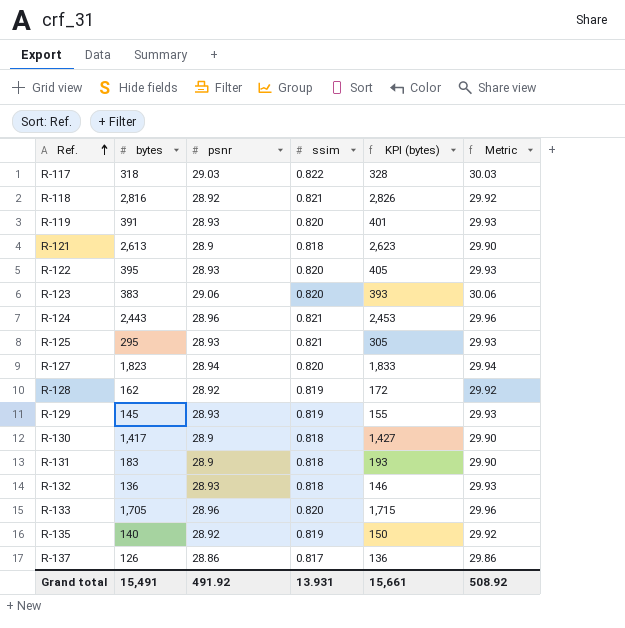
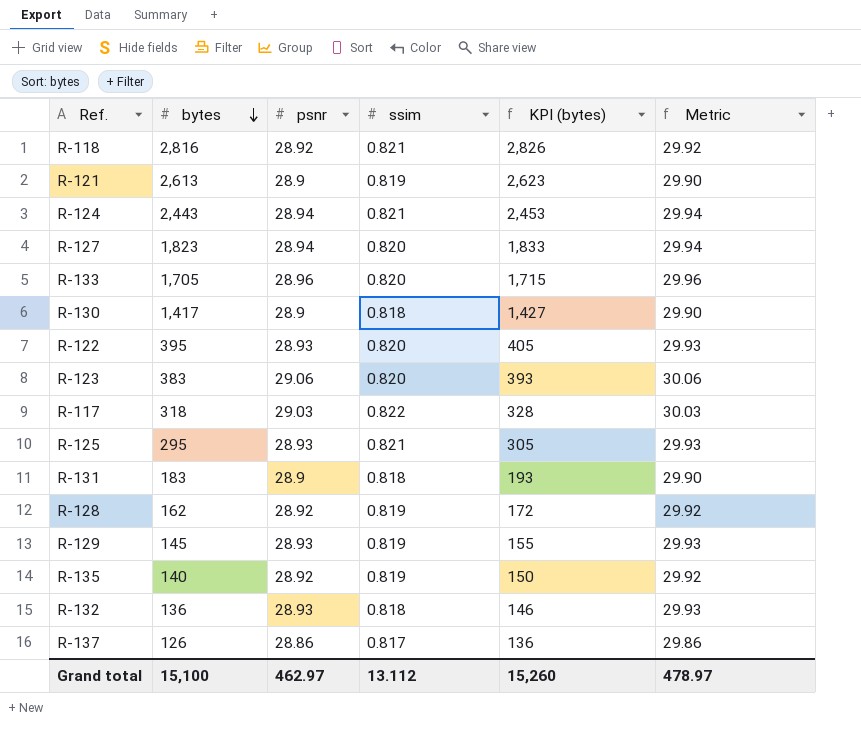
row order: Ref. ascending -> bytes descending
row R-119: 391 | 28.93 | 0.820 | 401 | 29.93 -> none
R-121 | ssim: 0.818 -> 0.819
R-124 | psnr: 28.96 -> 28.94
R-124 | Metric: 29.96 -> 29.94
Grand total | bytes: 15,491 -> 15,100
Grand total | psnr: 491.92 -> 462.97
Grand total | ssim: 13.931 -> 13.112
Grand total | KPI (bytes): 15,661 -> 15,260
Grand total | Metric: 508.92 -> 478.97

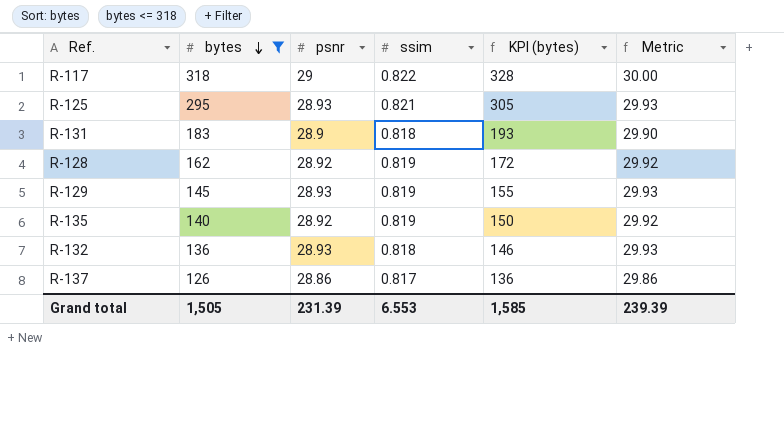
filter: none -> bytes <= 318
R-117 | psnr: 29.03 -> 29
R-117 | Metric: 30.03 -> 30.00
Grand total | bytes: 15,100 -> 1,505
Grand total | psnr: 462.97 -> 231.39
Grand total | ssim: 13.112 -> 6.553
Grand total | KPI (bytes): 15,260 -> 1,585
Grand total | Metric: 478.97 -> 239.39

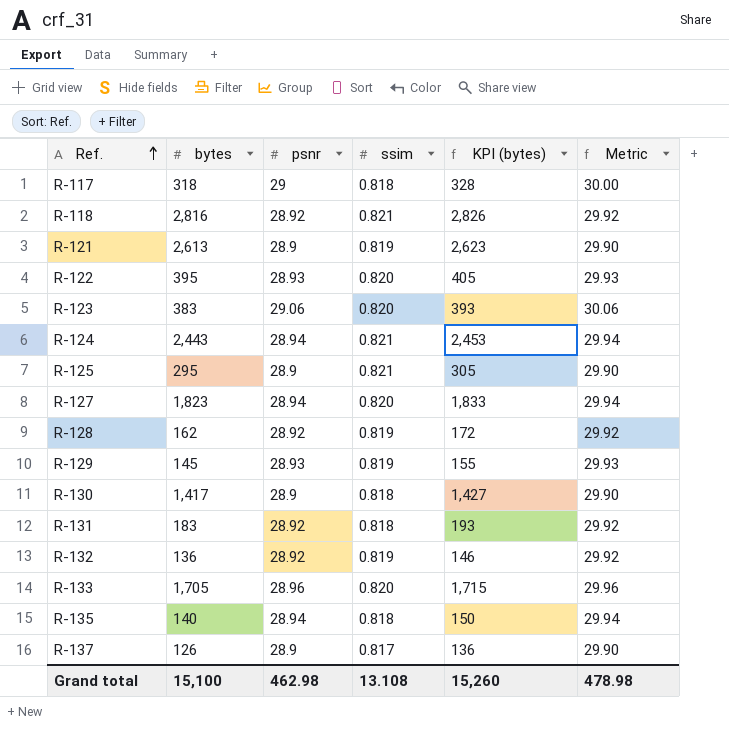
filter: bytes <= 318 -> none
row order: bytes descending -> Ref. ascending
R-117 | ssim: 0.822 -> 0.818
R-125 | psnr: 28.93 -> 28.9
R-125 | Metric: 29.93 -> 29.90
R-131 | psnr: 28.9 -> 28.92
R-131 | Metric: 29.90 -> 29.92
R-132 | psnr: 28.93 -> 28.92
R-132 | ssim: 0.818 -> 0.819
R-132 | Metric: 29.93 -> 29.92
R-135 | psnr: 28.92 -> 28.94
R-135 | ssim: 0.819 -> 0.818
R-135 | Metric: 29.92 -> 29.94
R-137 | psnr: 28.86 -> 28.9
R-137 | Metric: 29.86 -> 29.90
Grand total | bytes: 1,505 -> 15,100
Grand total | psnr: 231.39 -> 462.98
Grand total | ssim: 6.553 -> 13.108
Grand total | KPI (bytes): 1,585 -> 15,260
Grand total | Metric: 239.39 -> 478.98

